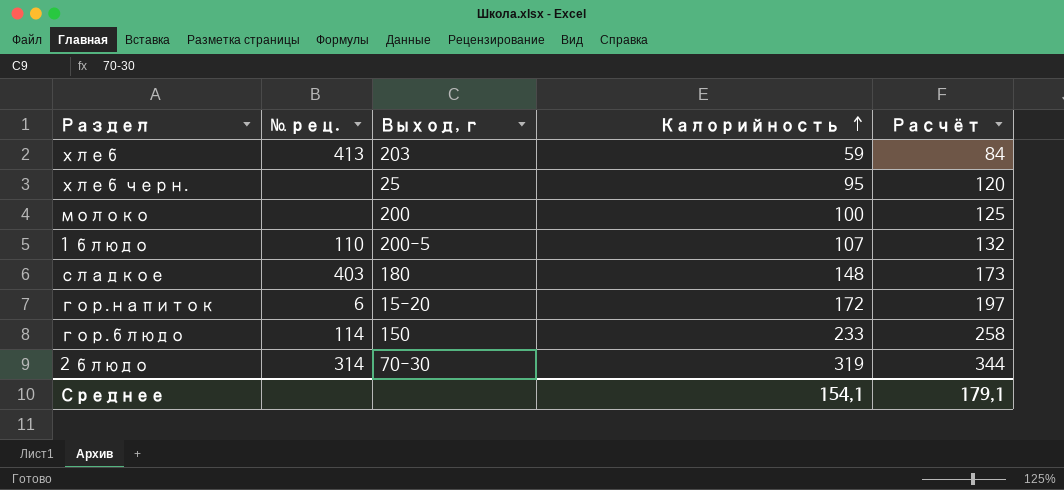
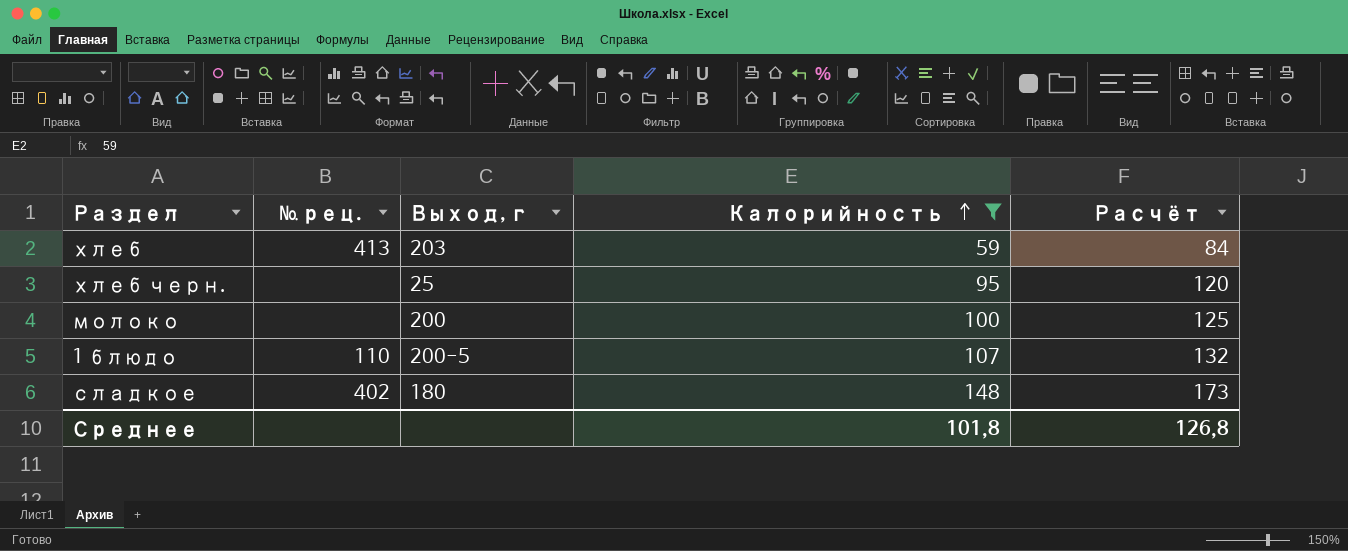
filter: none -> Калорийность <= 148
сладкое | № рец.: 403 -> 402
Среднее | Калорийность: 154,1 -> 101,8
Среднее | Расчёт: 179,1 -> 126,8

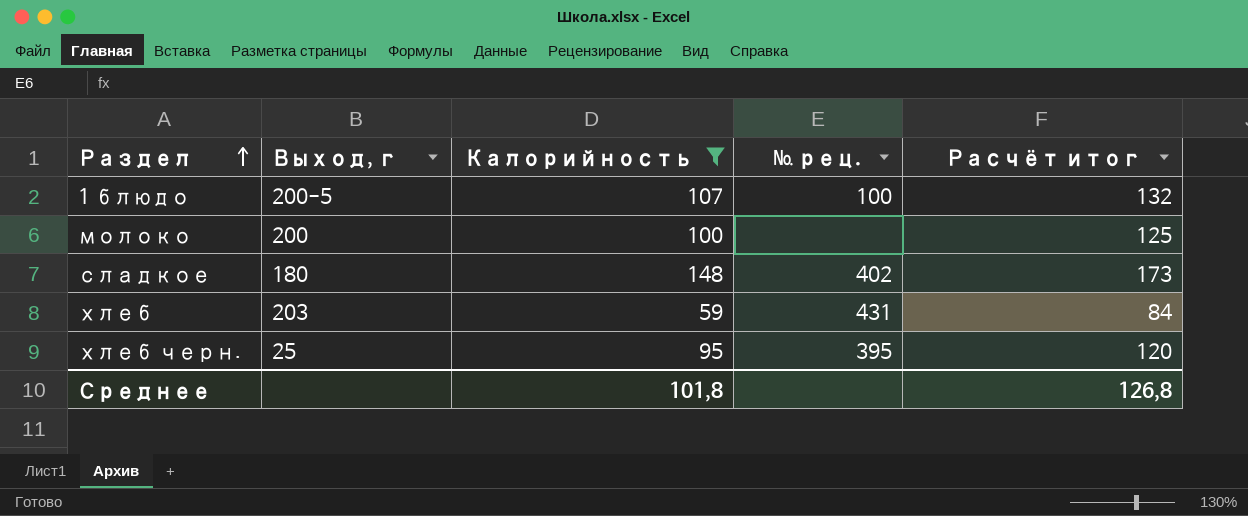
row order: Калорийность ascending -> Раздел ascending
column № рец. | position: 2 -> 4
column name: Расчёт -> Расчёт итог
1 блюдо | № рец.: 110 -> 100
хлеб | № рец.: 413 -> 431
хлеб черн. | № рец.: none -> 395

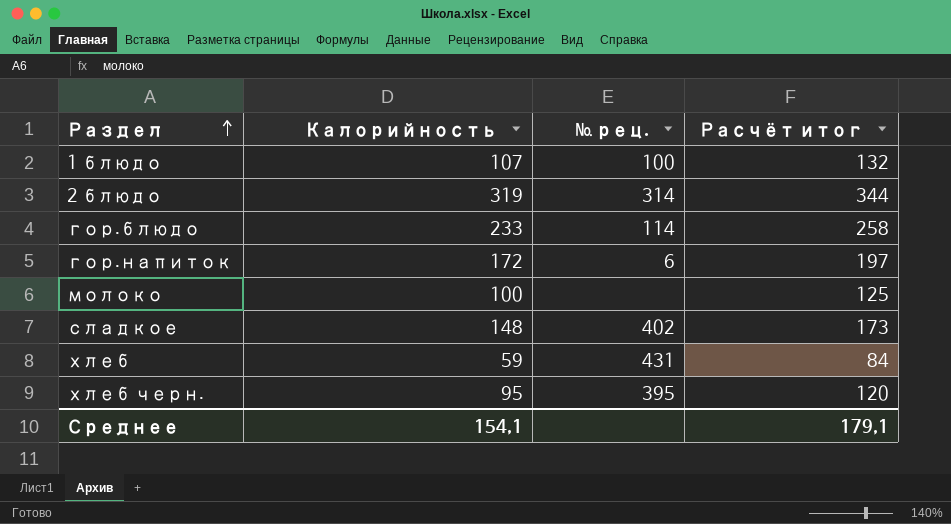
filter: Калорийность <= 148 -> none
column Выход, г | position: 2 -> none
Среднее | Калорийность: 101,8 -> 154,1
Среднее | Расчёт итог: 126,8 -> 179,1

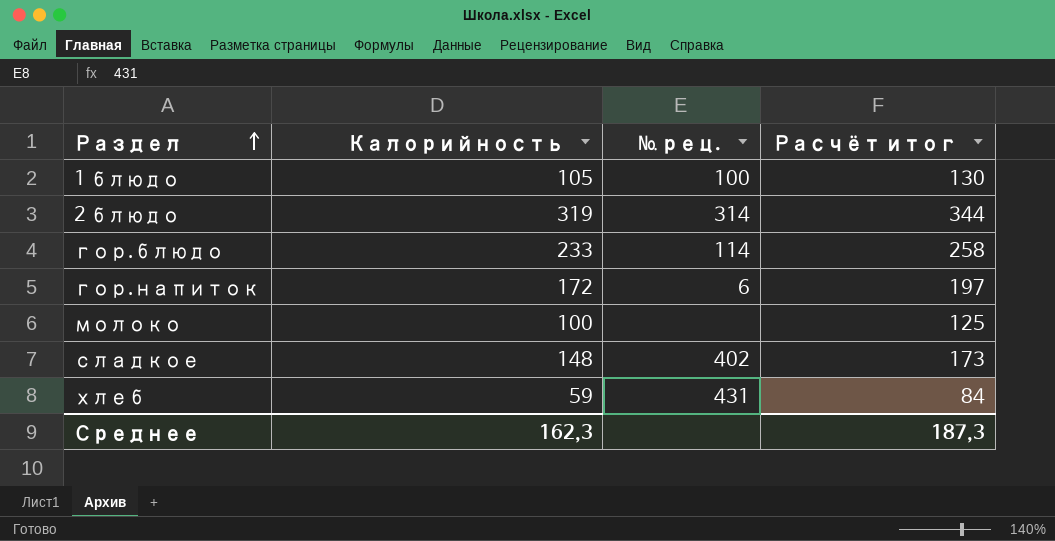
row хлеб черн.: 95 | 395 | 120 -> none
1 блюдо | Калорийность: 107 -> 105
1 блюдо | Расчёт итог: 132 -> 130
Среднее | Калорийность: 154,1 -> 162,3
Среднее | Расчёт итог: 179,1 -> 187,3

